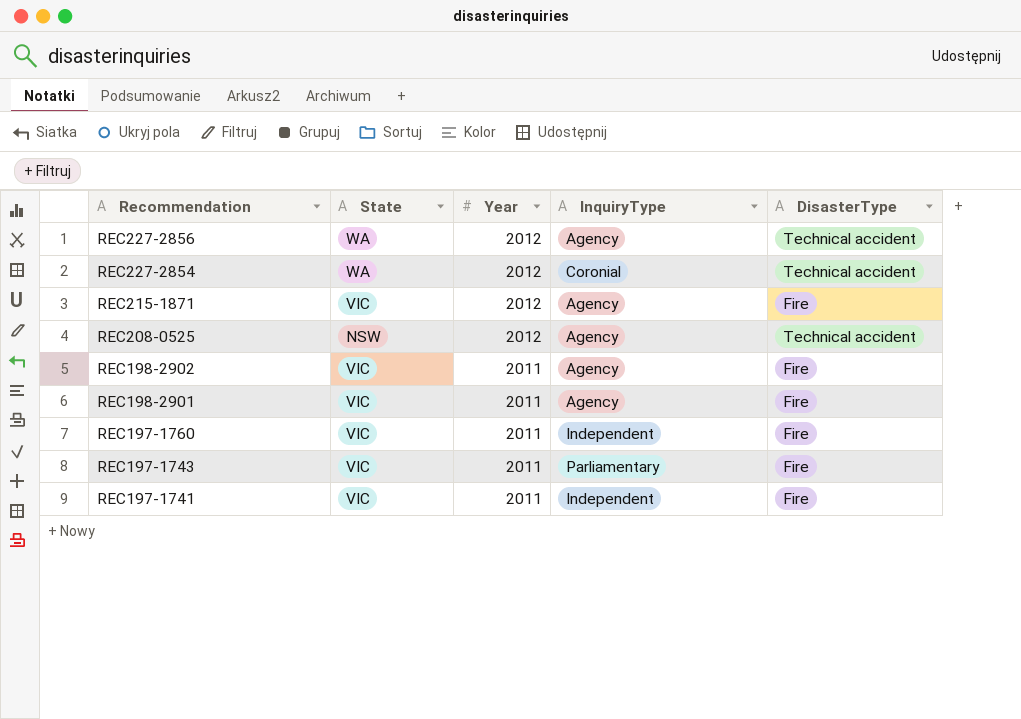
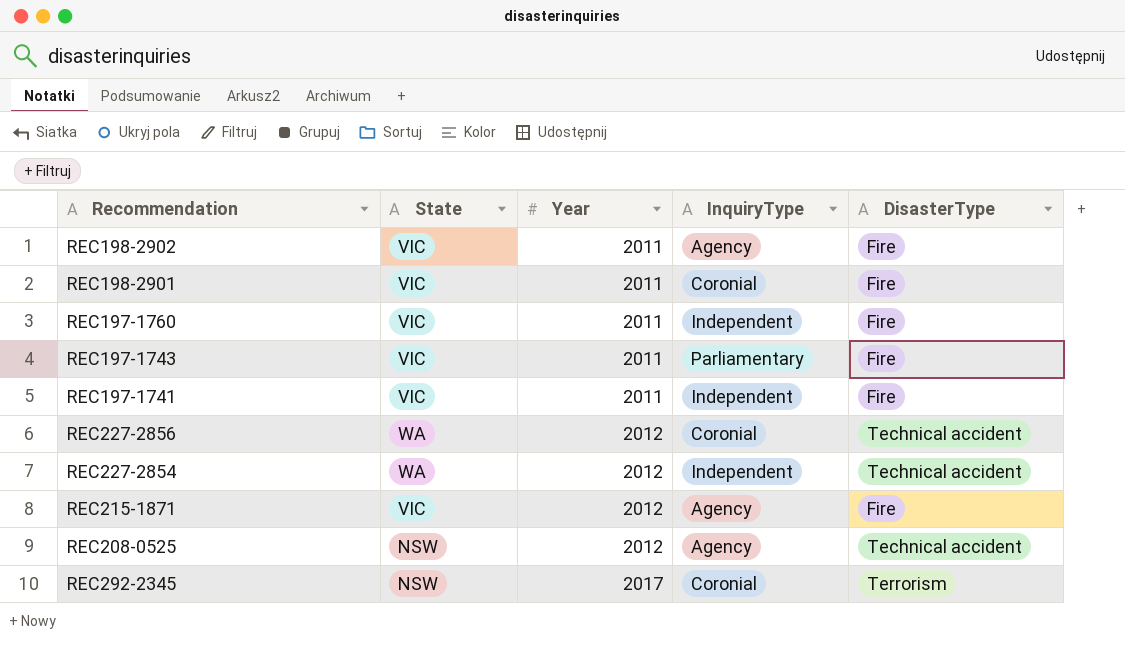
row order: Recommendation descending -> Year ascending
REC198-2901 | InquiryType: Agency -> Coronial
REC227-2856 | InquiryType: Agency -> Coronial
REC227-2854 | InquiryType: Coronial -> Independent
row REC292-2345: none -> NSW | 2017 | Coronial | Terrorism

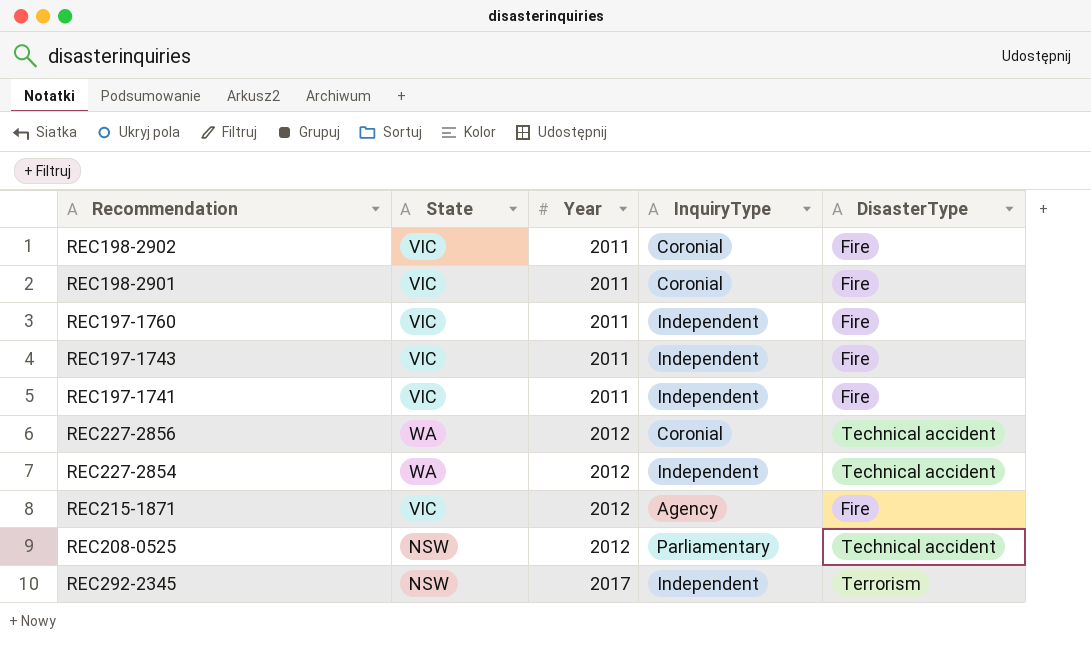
REC198-2902 | InquiryType: Agency -> Coronial
REC197-1743 | InquiryType: Parliamentary -> Independent
REC208-0525 | InquiryType: Agency -> Parliamentary
REC292-2345 | InquiryType: Coronial -> Independent

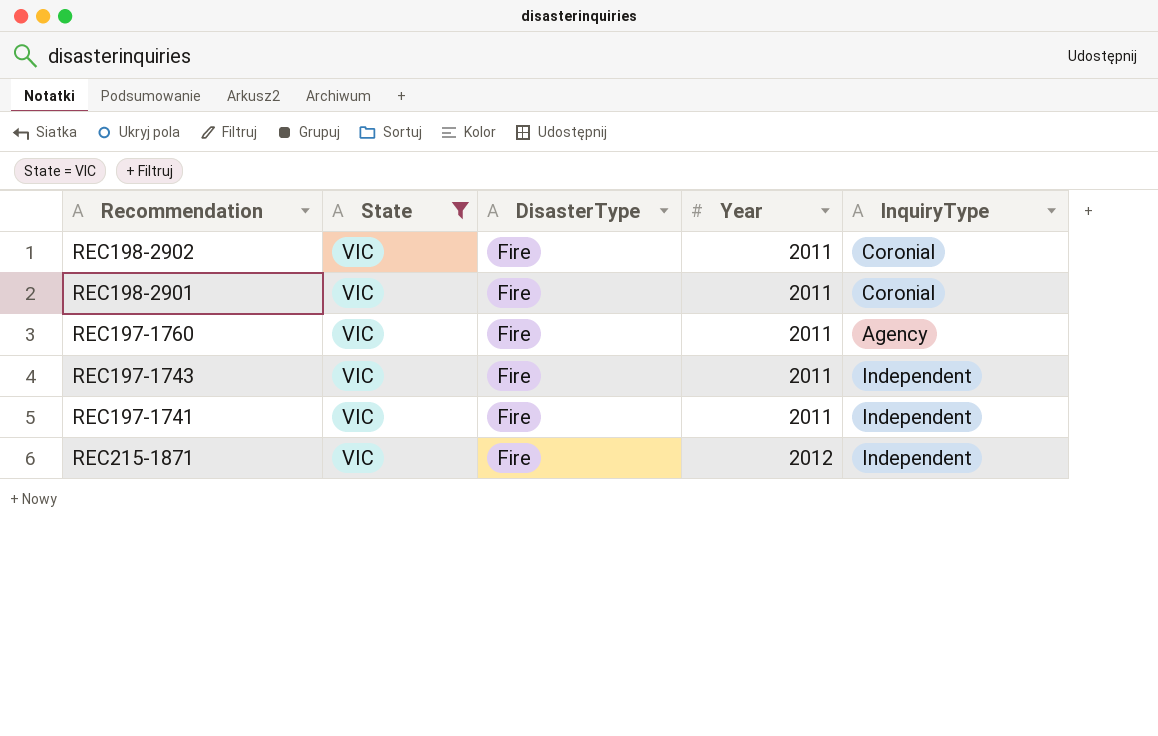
filter: none -> State = VIC
column DisasterType | position: 5 -> 3
REC197-1760 | InquiryType: Independent -> Agency
REC215-1871 | InquiryType: Agency -> Independent

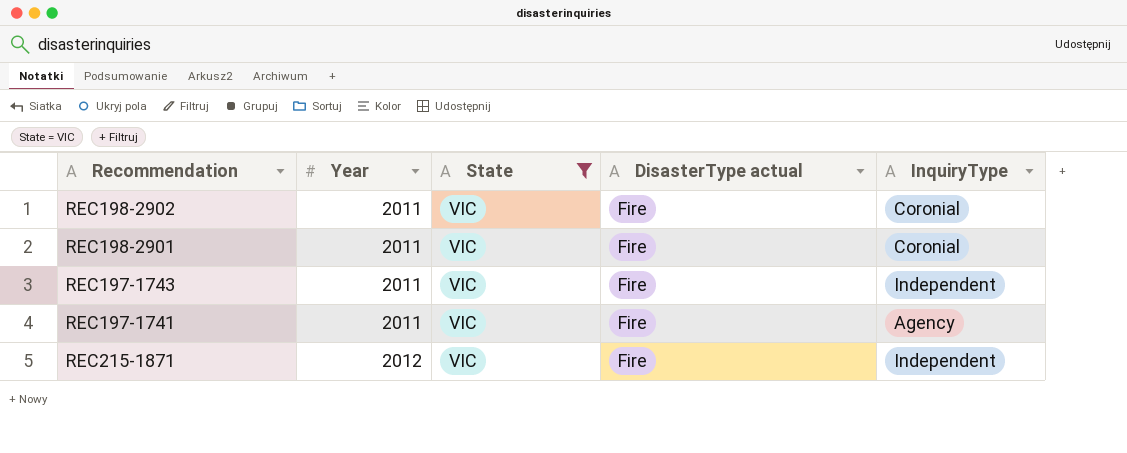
column Year | position: 4 -> 2
column name: DisasterType -> DisasterType actual
row REC197-1760: VIC | Fire | 2011 | Agency -> none
REC197-1741 | InquiryType: Independent -> Agency

